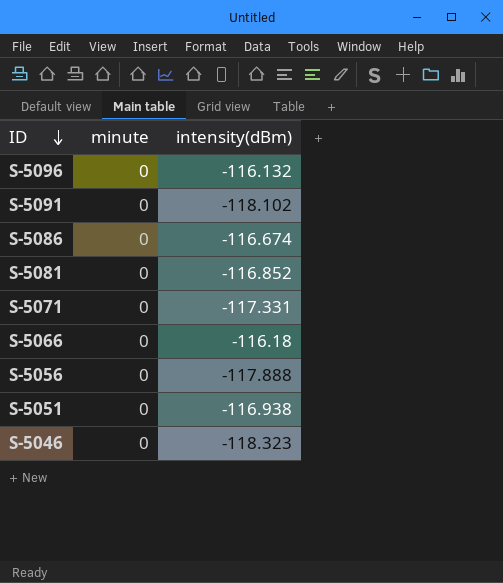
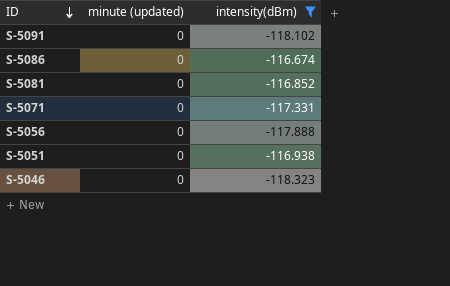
filter: none -> intensity(dBm) <= -116.674
column name: minute -> minute (updated)

